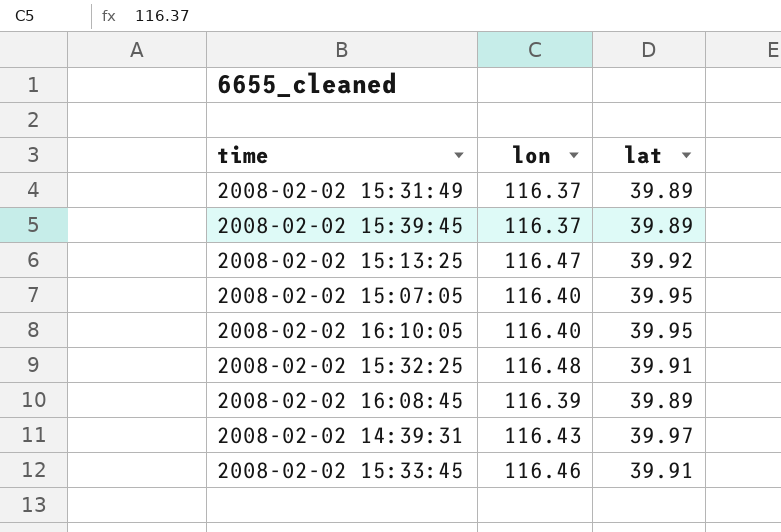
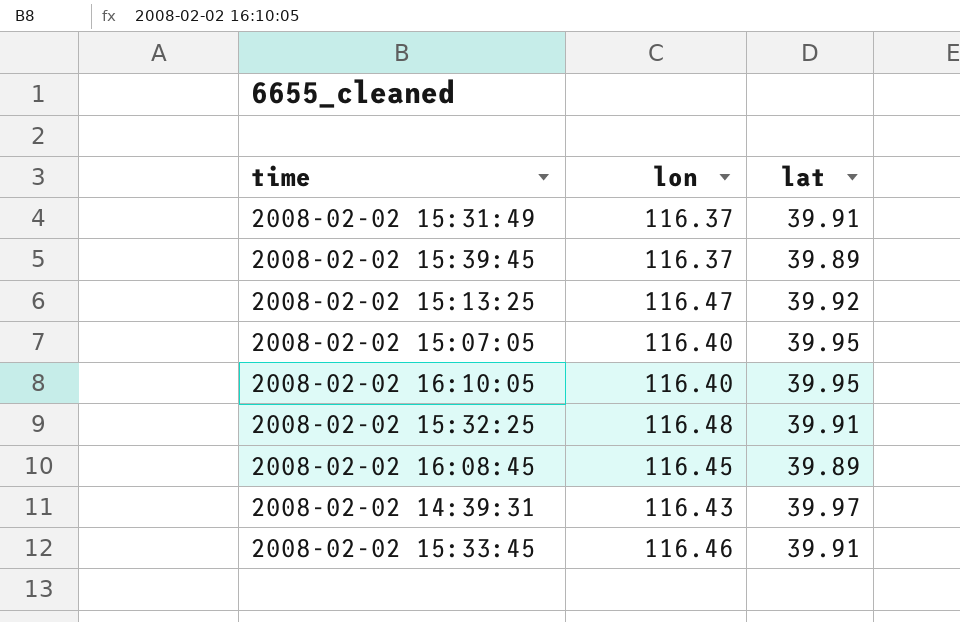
2008-02-02 15:31:49 | lat: 39.89 -> 39.91
2008-02-02 16:08:45 | lon: 116.39 -> 116.45

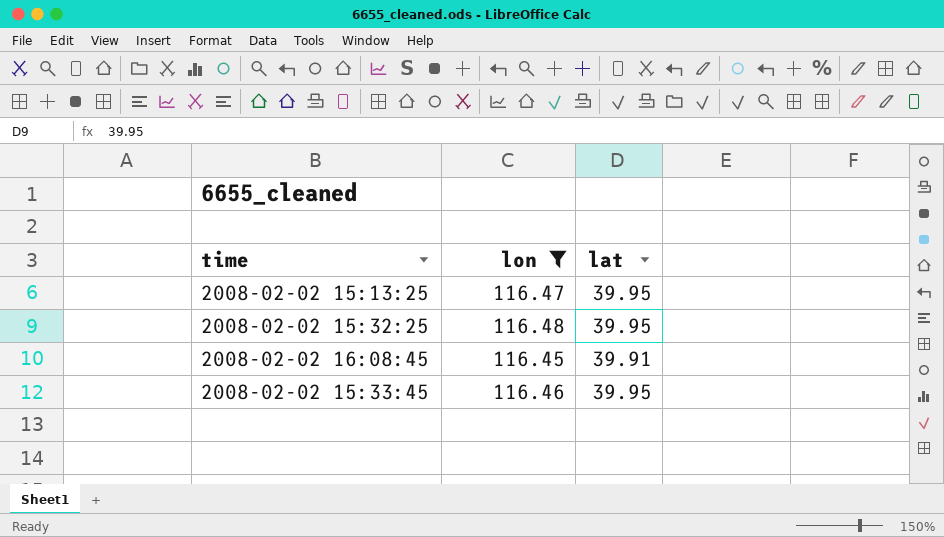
filter: none -> lon >= 116.45
2008-02-02 15:13:25 | lat: 39.92 -> 39.95
2008-02-02 15:32:25 | lat: 39.91 -> 39.95
2008-02-02 16:08:45 | lat: 39.89 -> 39.91
2008-02-02 15:33:45 | lat: 39.91 -> 39.95

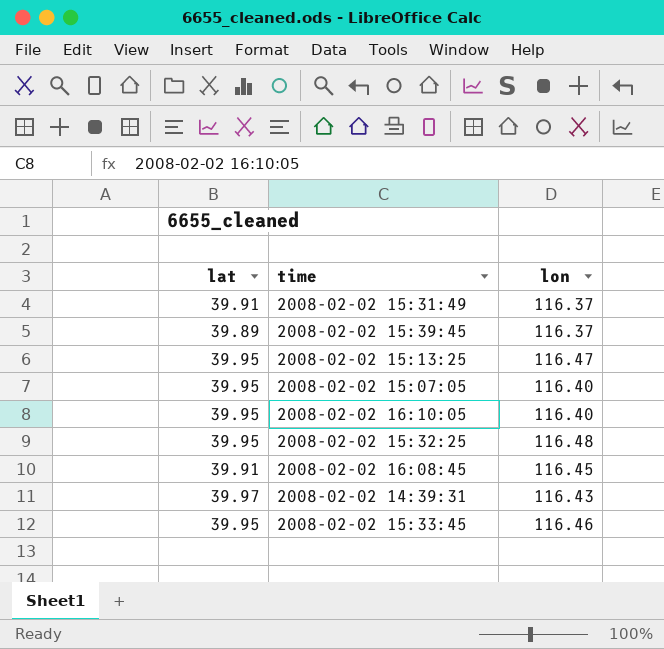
filter: lon >= 116.45 -> none
column lat | position: 3 -> 1

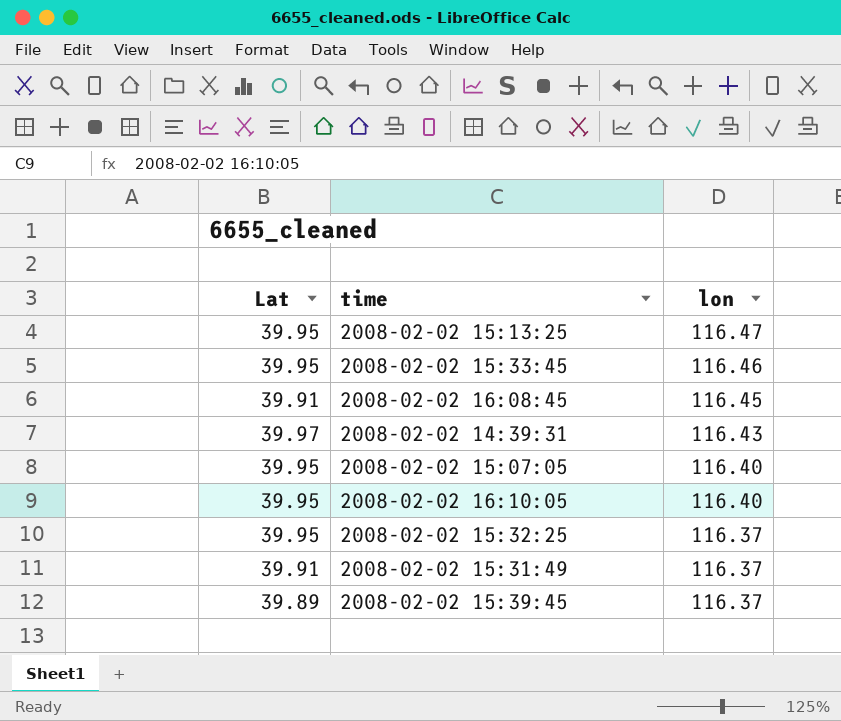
row order: none -> lon descending
column name: lat -> Lat
2008-02-02 15:32:25 | lon: 116.48 -> 116.37

